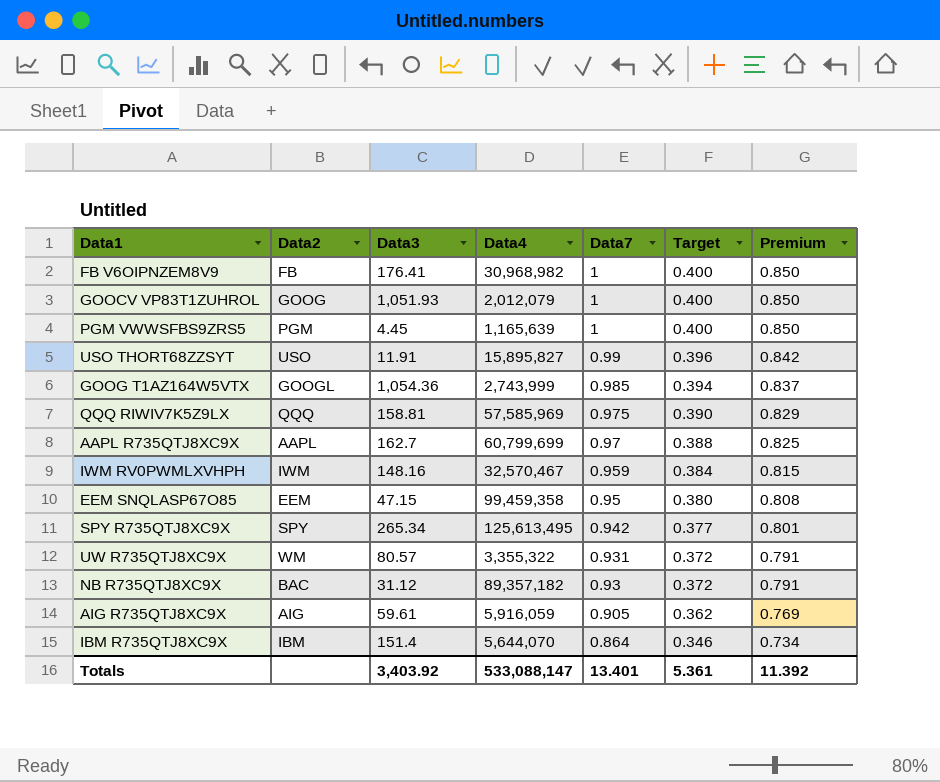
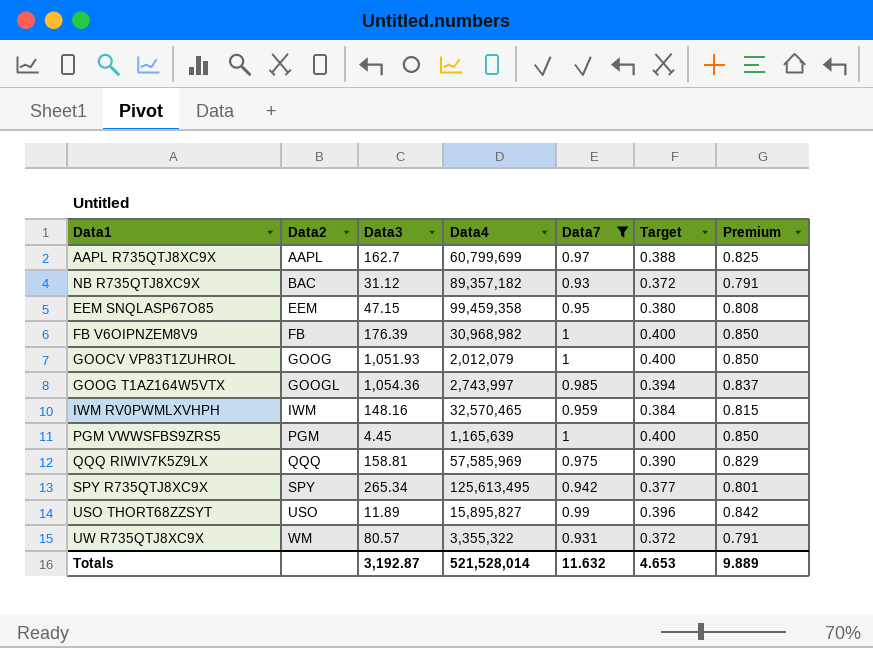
filter: none -> Data7 >= 0.93
row order: Data7 descending -> Data2 ascending
FB V6OIPNZEM8V9 | Data3: 176.41 -> 176.39
GOOG T1AZ164W5VTX | Data4: 2,743,999 -> 2,743,997
IWM RV0PWMLXVHPH | Data4: 32,570,467 -> 32,570,465
USO THORT68ZZSYT | Data3: 11.91 -> 11.89
Totals | Data3: 3,403.92 -> 3,192.87
Totals | Data4: 533,088,147 -> 521,528,014
Totals | Data7: 13.401 -> 11.632
Totals | Target: 5.361 -> 4.653
Totals | Premium: 11.392 -> 9.889

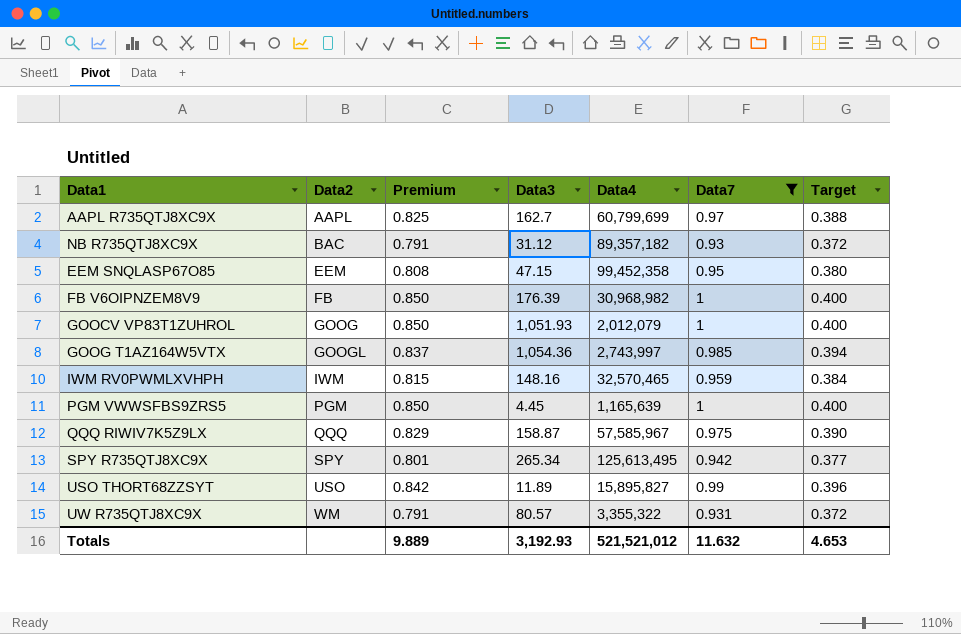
column Premium | position: 7 -> 3
EEM SNQLASP67O85 | Data4: 99,459,358 -> 99,452,358
QQQ RIWIV7K5Z9LX | Data3: 158.81 -> 158.87
QQQ RIWIV7K5Z9LX | Data4: 57,585,969 -> 57,585,967
Totals | Data3: 3,192.87 -> 3,192.93
Totals | Data4: 521,528,014 -> 521,521,012

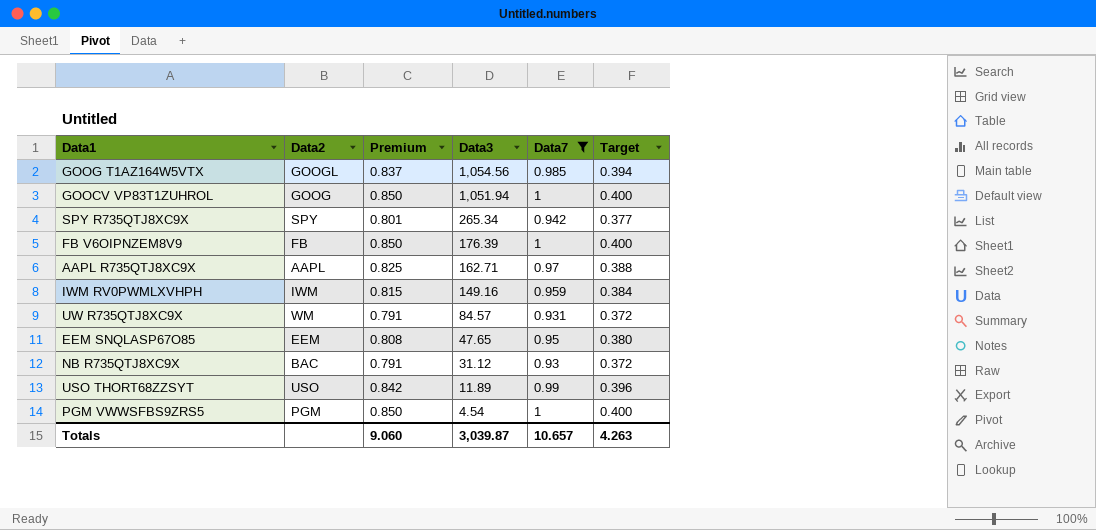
row order: Data2 ascending -> Data3 descending
column Data4 | position: 5 -> none
row QQQ RIWIV7K5Z9LX: QQQ | 0.829 | 158.87 | 57,585,967 | 0.975 | 0.390 -> none
GOOG T1AZ164W5VTX | Data3: 1,054.36 -> 1,054.56
GOOCV VP83T1ZUHROL | Data3: 1,051.93 -> 1,051.94
AAPL R735QTJ8XC9X | Data3: 162.7 -> 162.71
IWM RV0PWMLXVHPH | Data3: 148.16 -> 149.16
UW R735QTJ8XC9X | Data3: 80.57 -> 84.57
EEM SNQLASP67O85 | Data3: 47.15 -> 47.65
PGM VWWSFBS9ZRS5 | Data3: 4.45 -> 4.54
Totals | Premium: 9.889 -> 9.060
Totals | Data3: 3,192.93 -> 3,039.87
Totals | Data7: 11.632 -> 10.657
Totals | Target: 4.653 -> 4.263

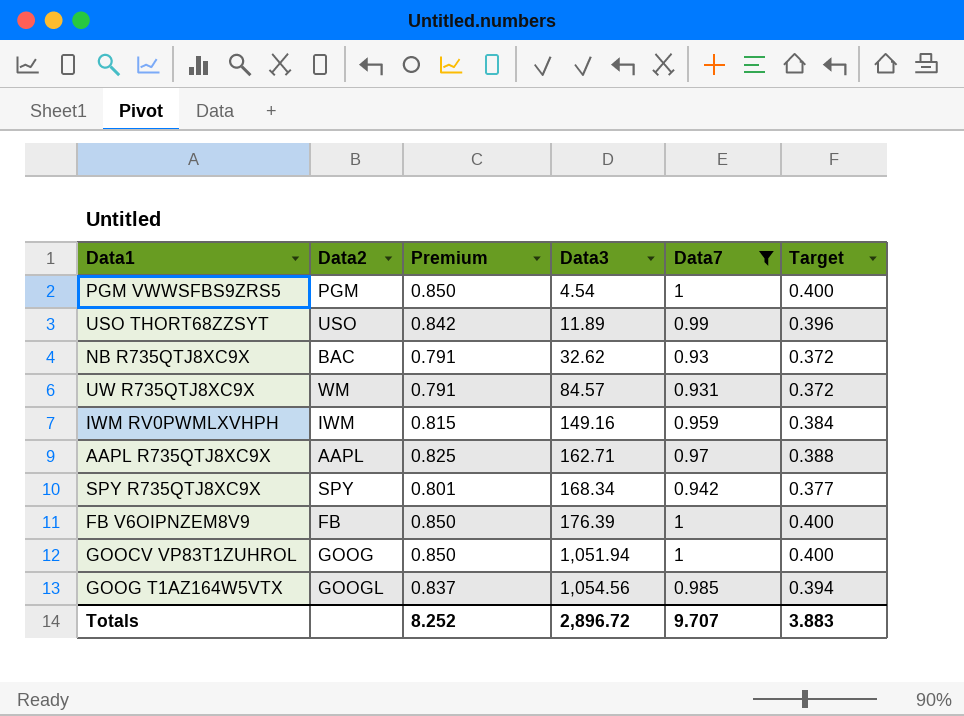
row order: Data3 descending -> Data3 ascending
row EEM SNQLASP67O85: EEM | 0.808 | 47.65 | 0.95 | 0.380 -> none
NB R735QTJ8XC9X | Data3: 31.12 -> 32.62
SPY R735QTJ8XC9X | Data3: 265.34 -> 168.34
Totals | Premium: 9.060 -> 8.252
Totals | Data3: 3,039.87 -> 2,896.72
Totals | Data7: 10.657 -> 9.707
Totals | Target: 4.263 -> 3.883

